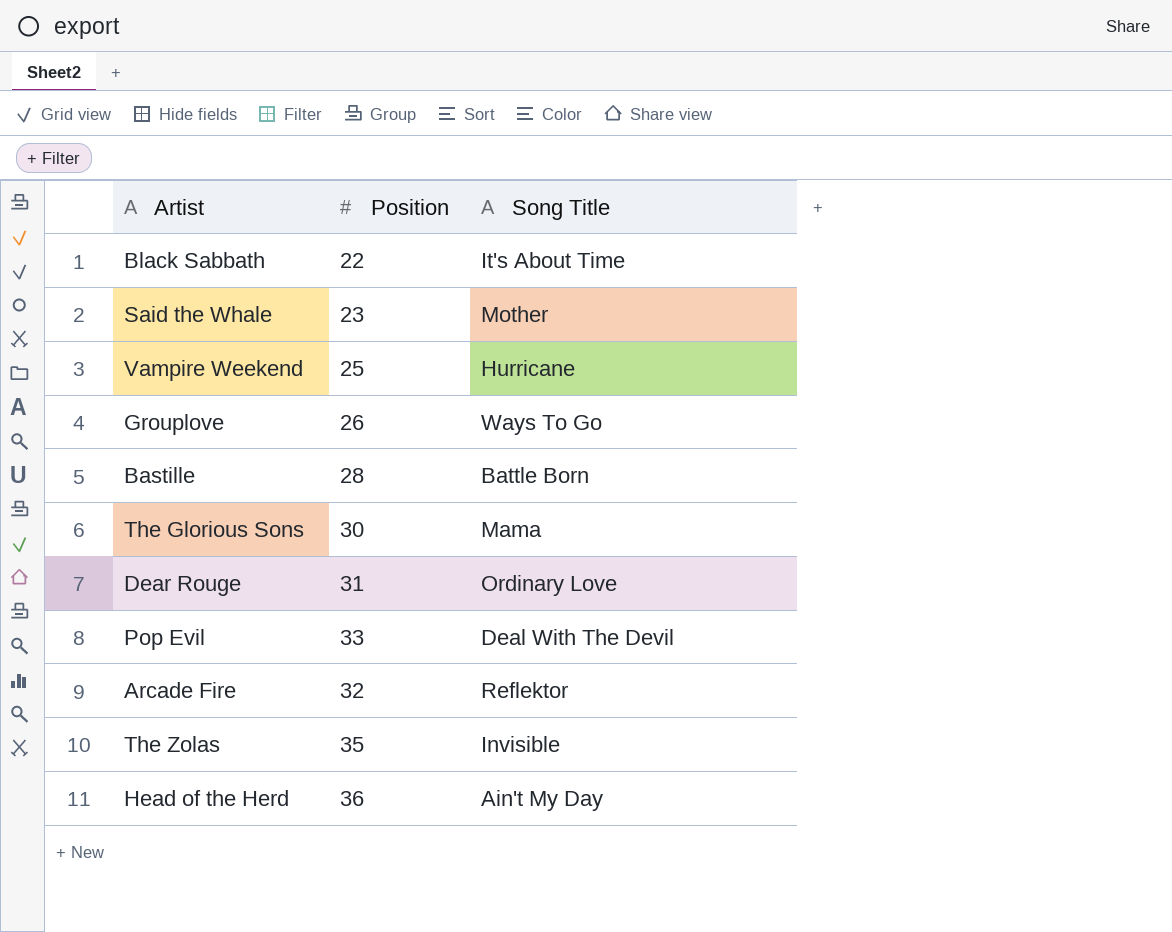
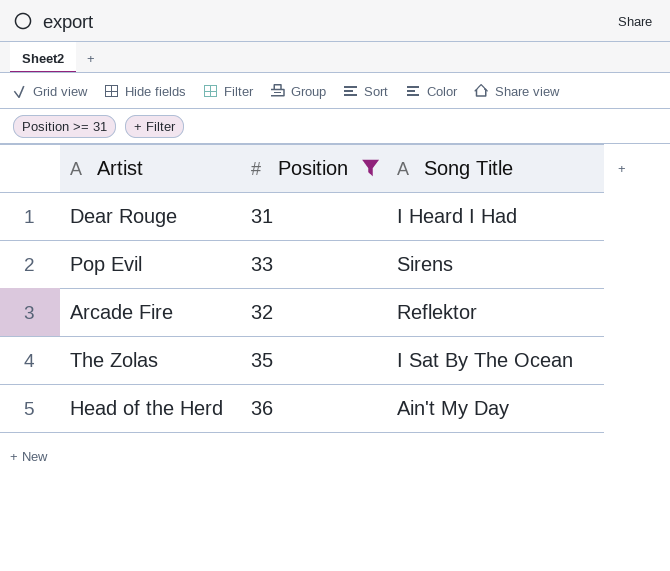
filter: none -> Position >= 31
Dear Rouge | Song Title: Ordinary Love -> I Heard I Had
Pop Evil | Song Title: Deal With The Devil -> Sirens
The Zolas | Song Title: Invisible -> I Sat By The Ocean

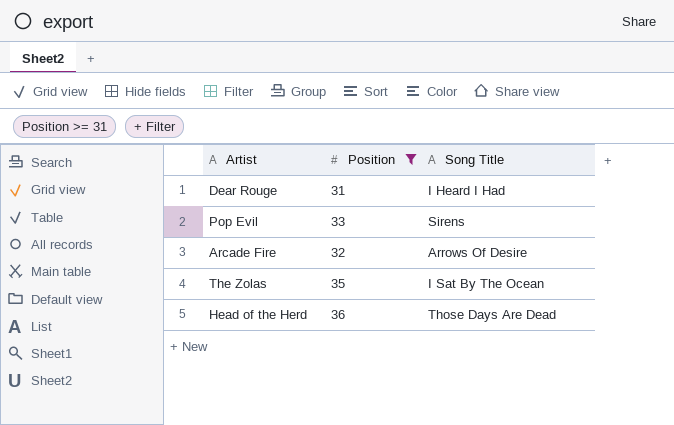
Arcade Fire | Song Title: Reflektor -> Arrows Of Desire
Head of the Herd | Song Title: Ain't My Day -> Those Days Are Dead

